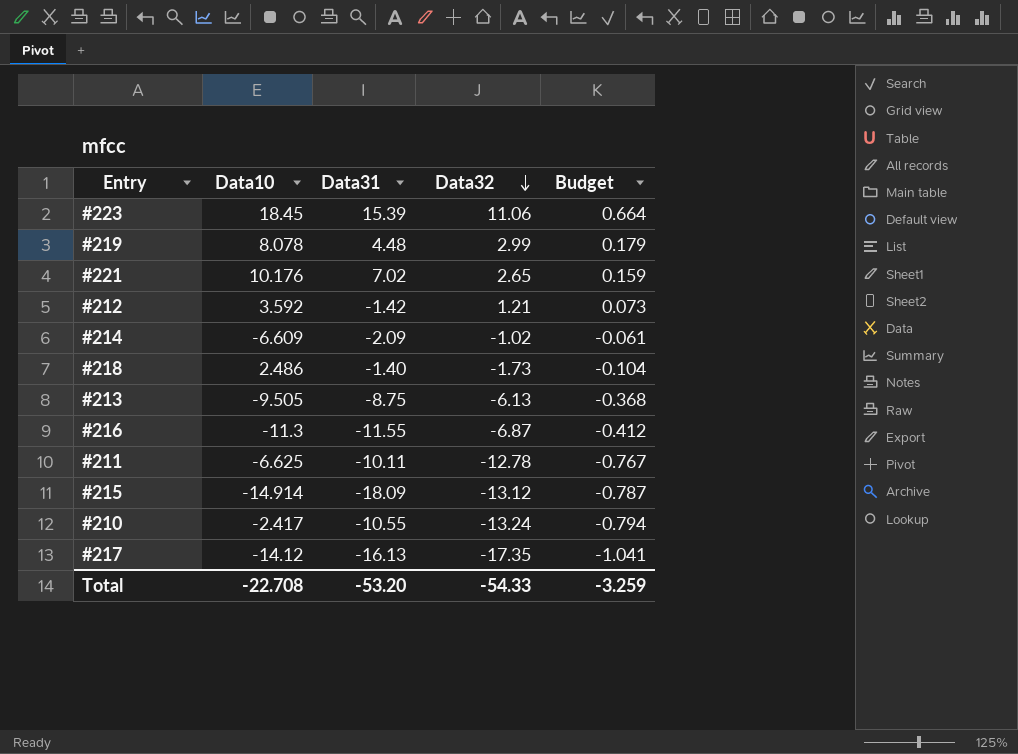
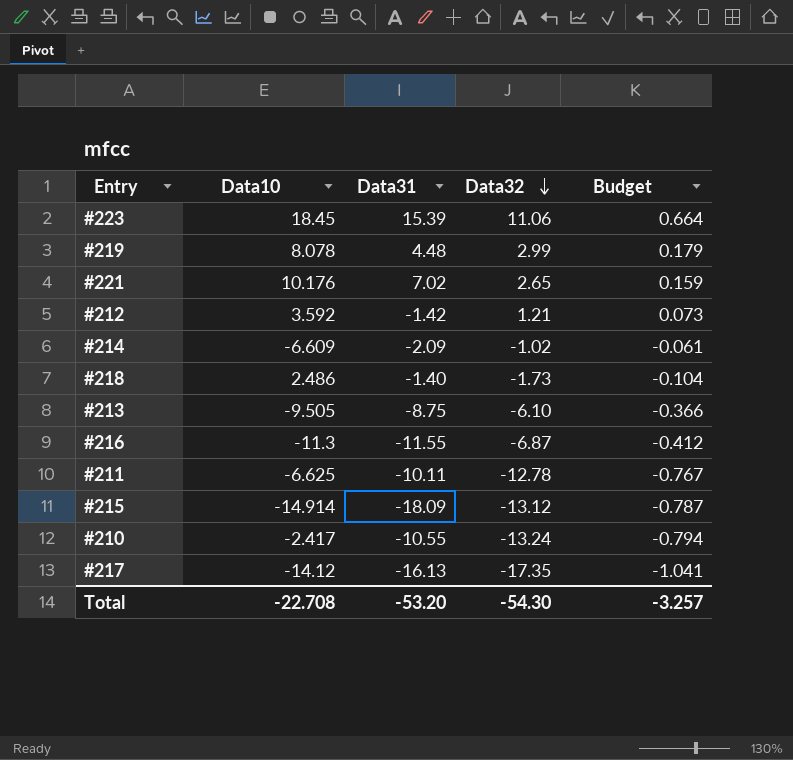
#213 | Data32: -6.13 -> -6.10
#213 | Budget: -0.368 -> -0.366
Total | Data32: -54.33 -> -54.30
Total | Budget: -3.259 -> -3.257

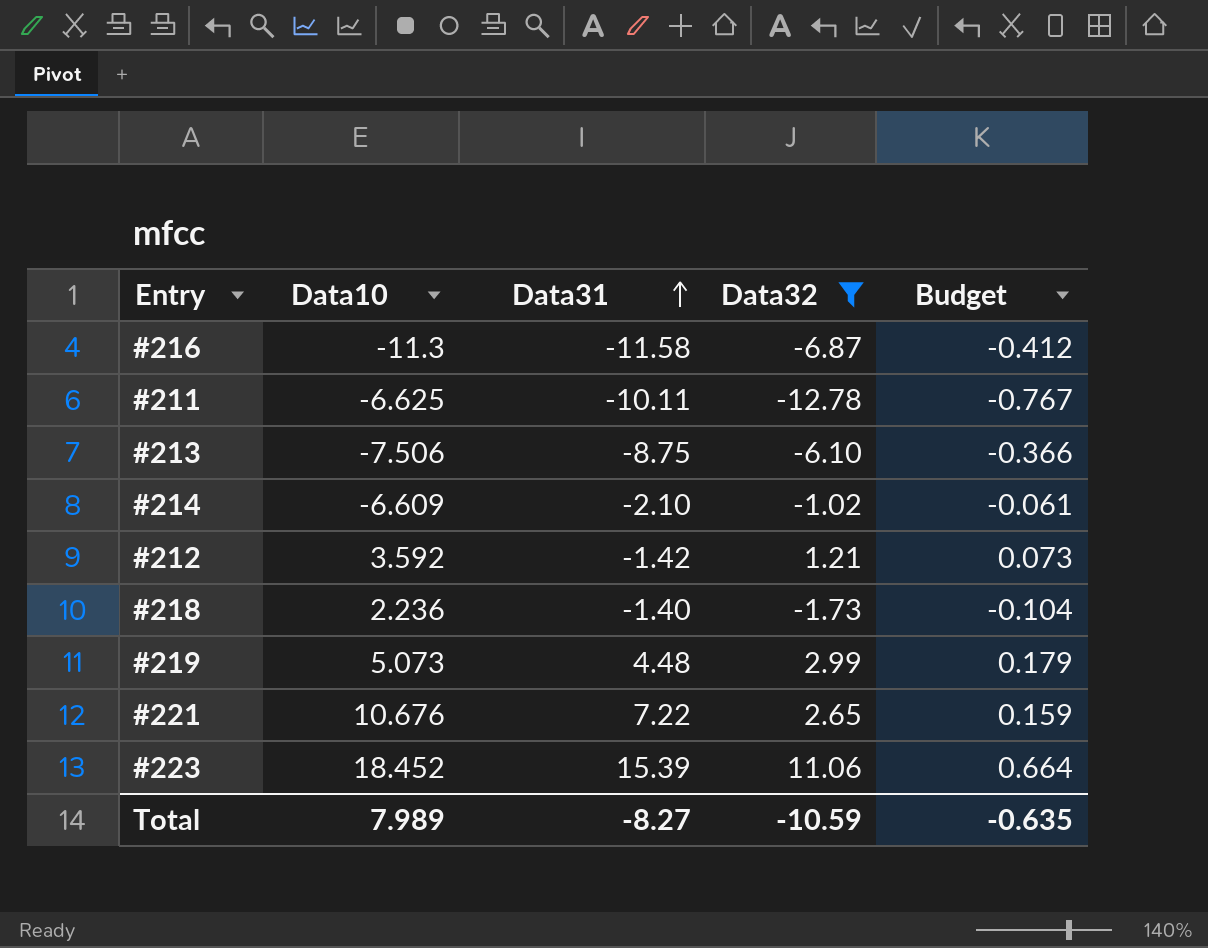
filter: none -> Data32 >= -12.78
row order: Data32 descending -> Data31 ascending
#216 | Data31: -11.55 -> -11.58
#213 | Data10: -9.505 -> -7.506
#214 | Data31: -2.09 -> -2.10
#218 | Data10: 2.486 -> 2.236
#219 | Data10: 8.078 -> 5.073
#221 | Data10: 10.176 -> 10.676
#221 | Data31: 7.02 -> 7.22
#223 | Data10: 18.45 -> 18.452
Total | Data10: -22.708 -> 7.989
Total | Data31: -53.20 -> -8.27
Total | Data32: -54.30 -> -10.59
Total | Budget: -3.257 -> -0.635

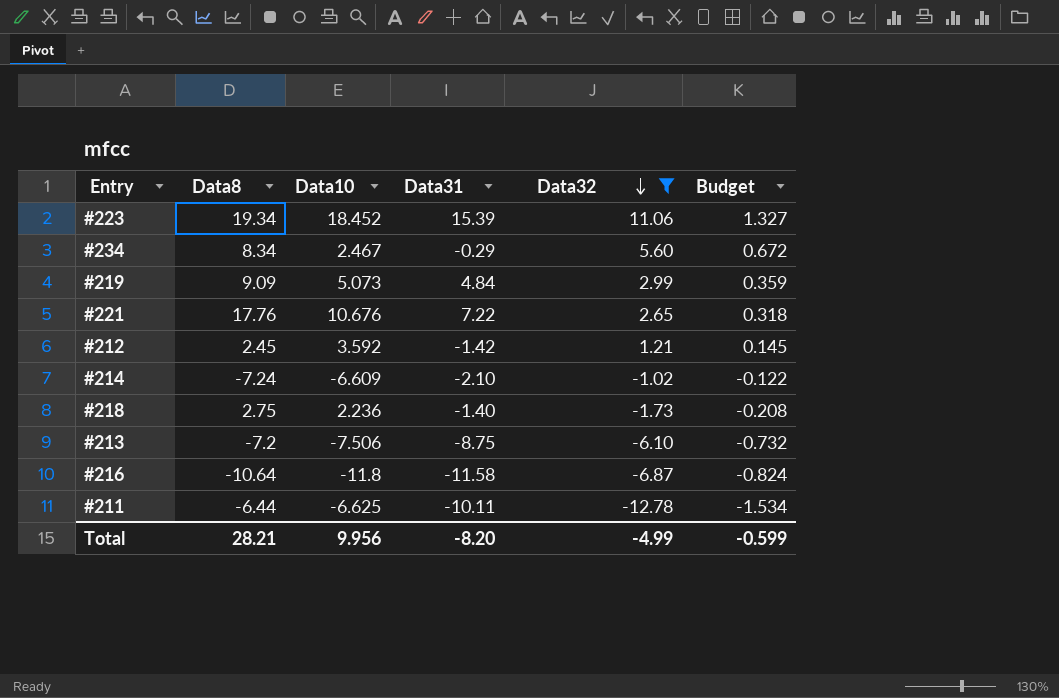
row order: Data31 ascending -> Data32 descending
column Data8 | position: none -> 2
column Budget | formula: [Data32] * 0.06 -> [Data32] * 0.12
row #234: none -> 8.34 | 2.467 | -0.29 | 5.60 | 0.672
#219 | Data31: 4.48 -> 4.84
#216 | Data10: -11.3 -> -11.8
Total | Data10: 7.989 -> 9.956
Total | Data31: -8.27 -> -8.20
Total | Data32: -10.59 -> -4.99
Total | Budget: -0.635 -> -0.599

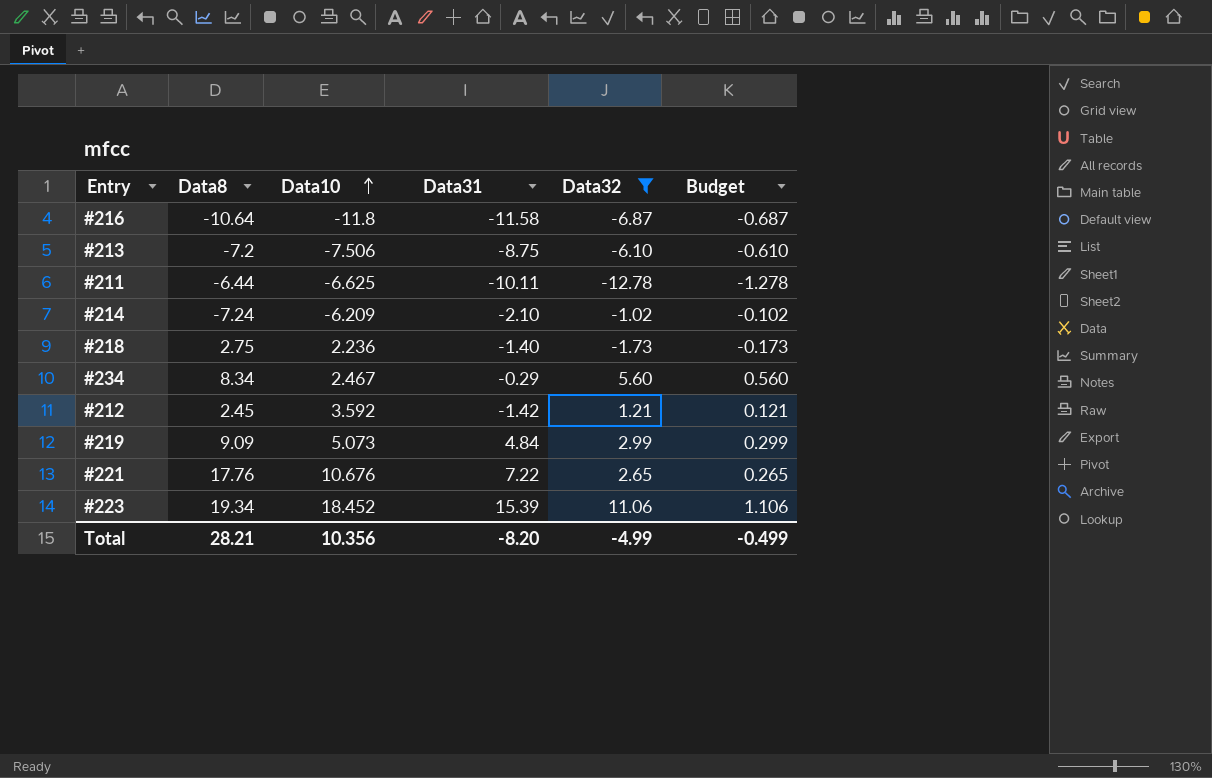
row order: Data32 descending -> Data10 ascending
column Budget | formula: [Data32] * 0.12 -> [Data32] * 0.1
#214 | Data10: -6.609 -> -6.209
Total | Data10: 9.956 -> 10.356
Total | Budget: -0.599 -> -0.499

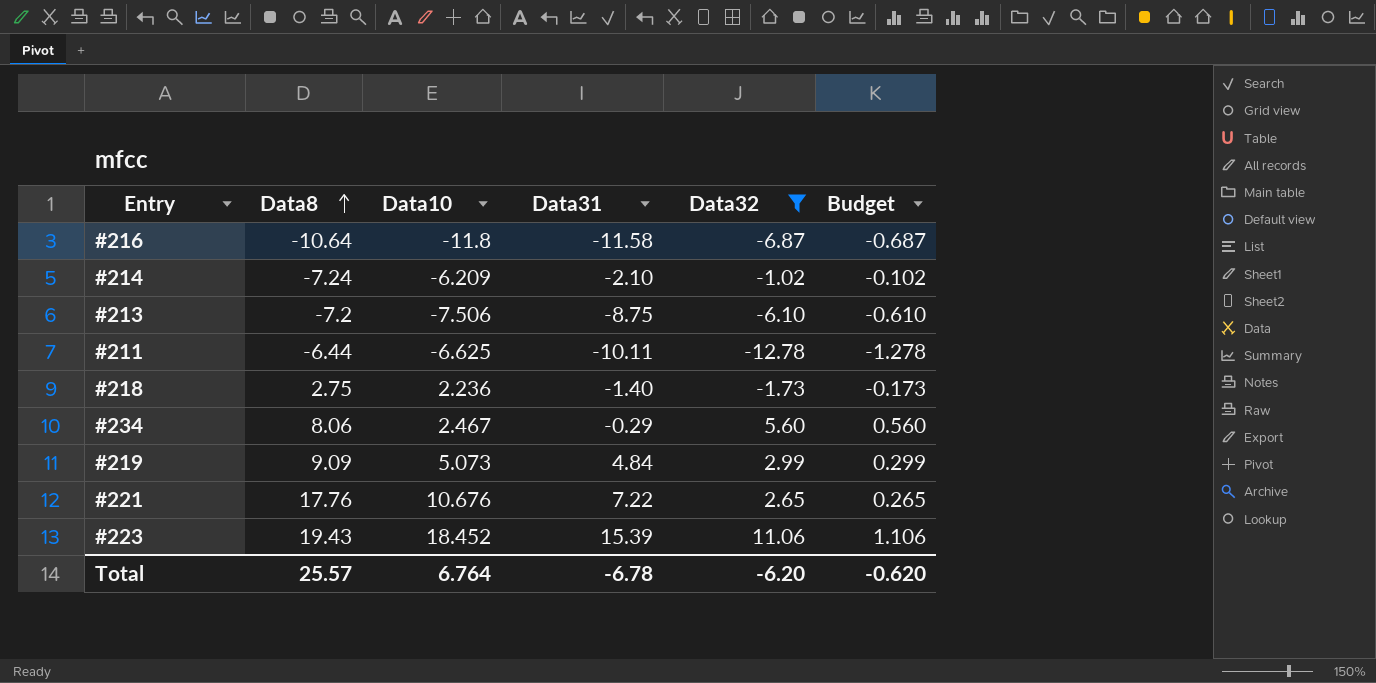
row order: Data10 ascending -> Data8 ascending
row #212: 2.45 | 3.592 | -1.42 | 1.21 | 0.121 -> none
#234 | Data8: 8.34 -> 8.06
#223 | Data8: 19.34 -> 19.43
Total | Data8: 28.21 -> 25.57
Total | Data10: 10.356 -> 6.764
Total | Data31: -8.20 -> -6.78
Total | Data32: -4.99 -> -6.20
Total | Budget: -0.499 -> -0.620

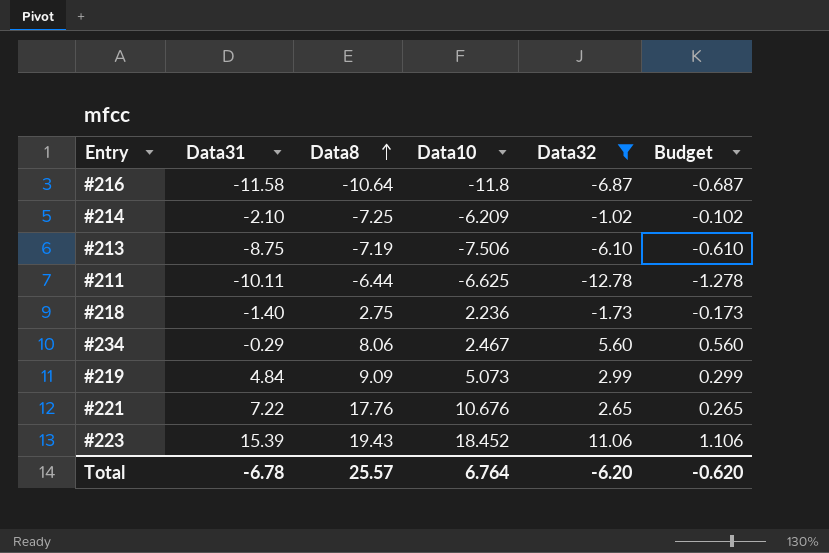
column Data31 | position: 4 -> 2
#214 | Data8: -7.24 -> -7.25
#213 | Data8: -7.2 -> -7.19

